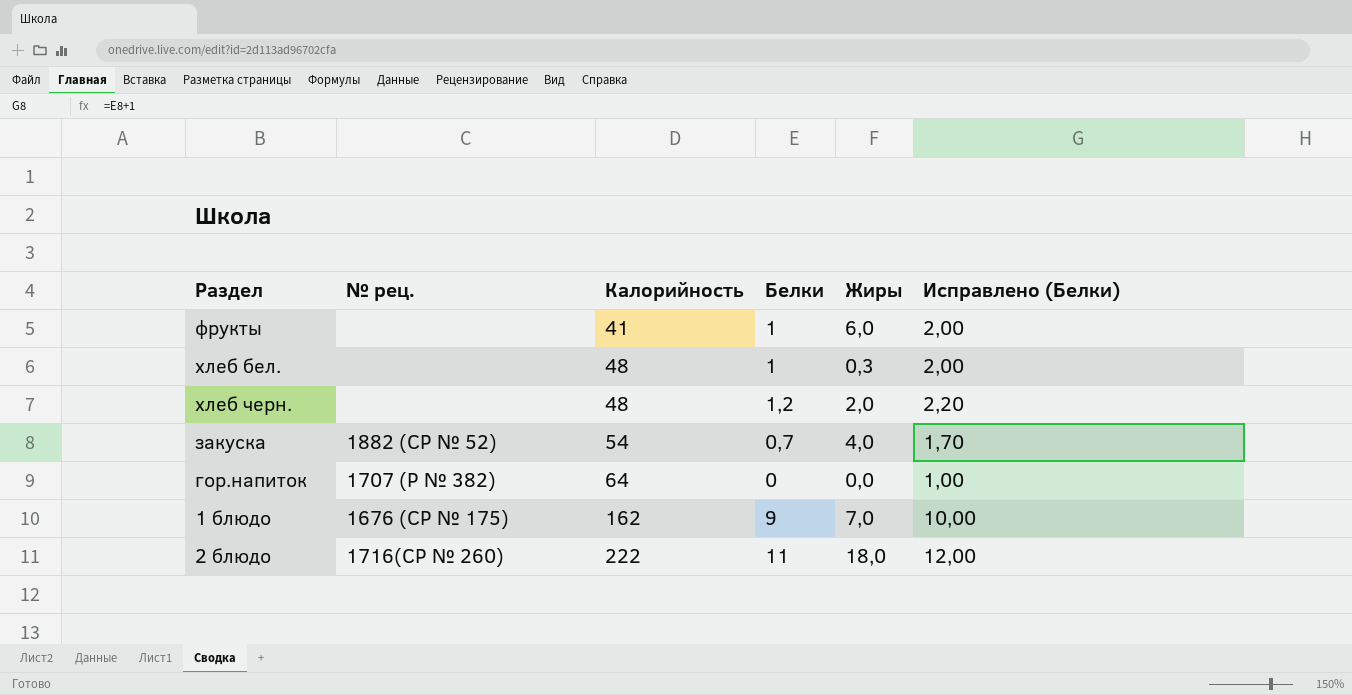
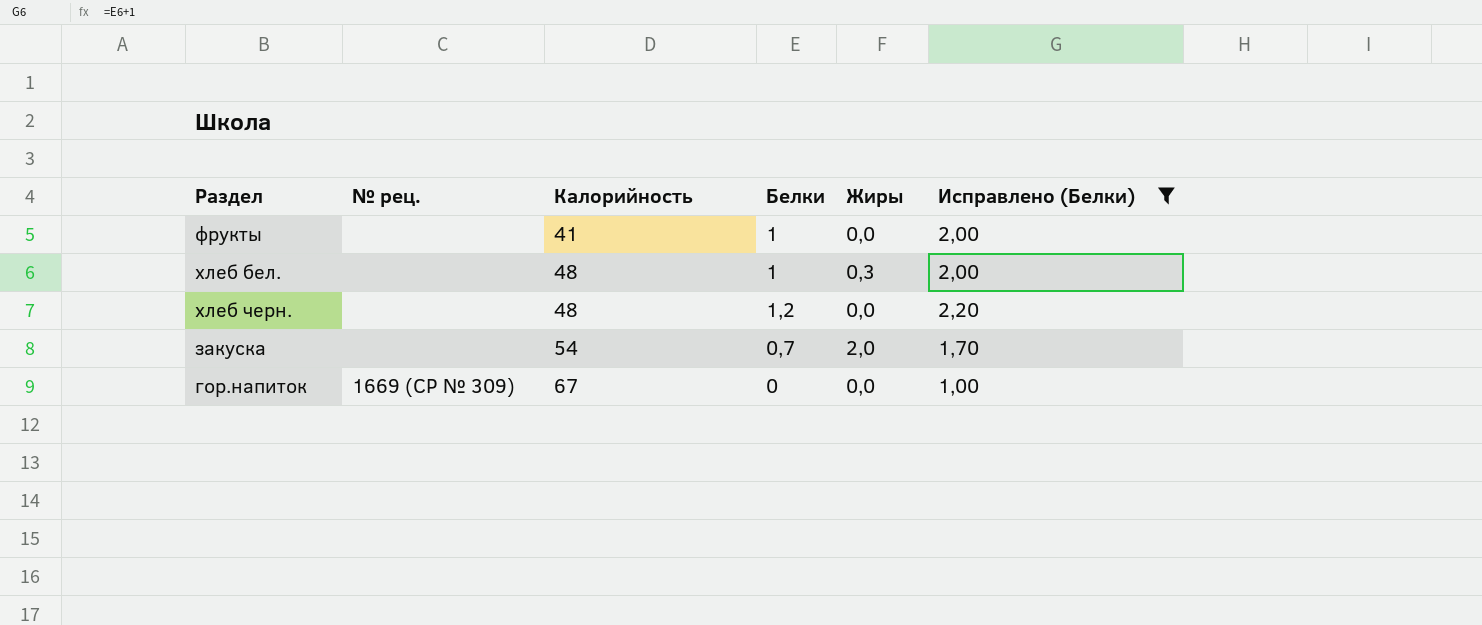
filter: none -> Исправлено (Белки) <= 2,20
фрукты | Жиры: 6,0 -> 0,0
хлеб черн. | Жиры: 2,0 -> 0,0
закуска | № рец.: 1882 (СР № 52) -> none
закуска | Жиры: 4,0 -> 2,0
гор.напиток | № рец.: 1707 (Р № 382) -> 1669 (СР № 309)
гор.напиток | Калорийность: 64 -> 67

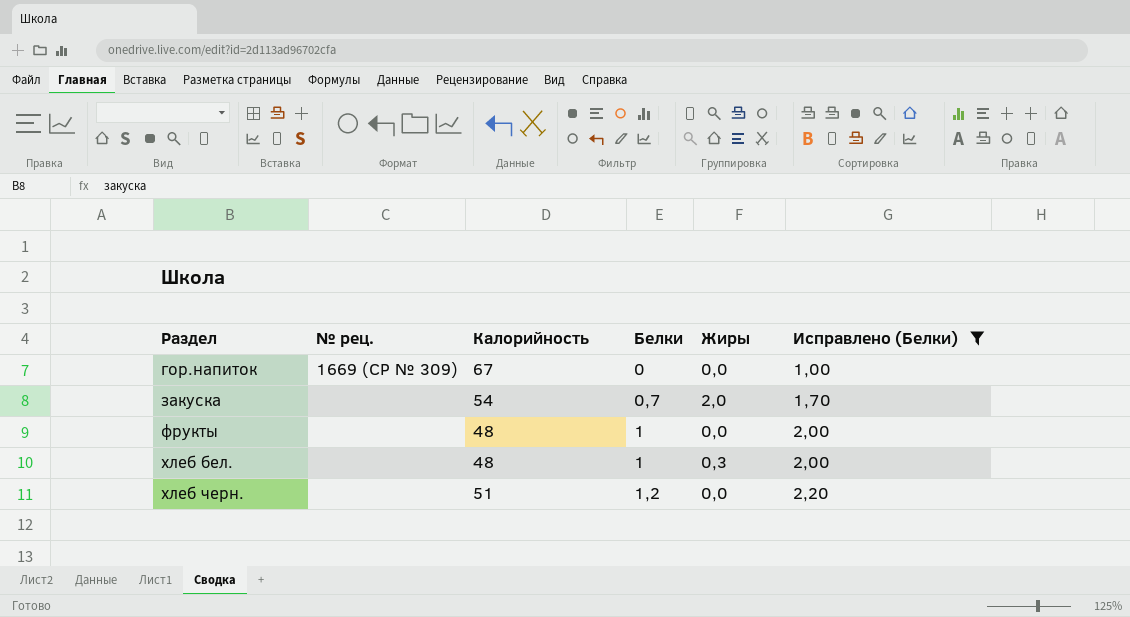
row order: Калорийность ascending -> Раздел ascending
фрукты | Калорийность: 41 -> 48
хлеб черн. | Калорийность: 48 -> 51

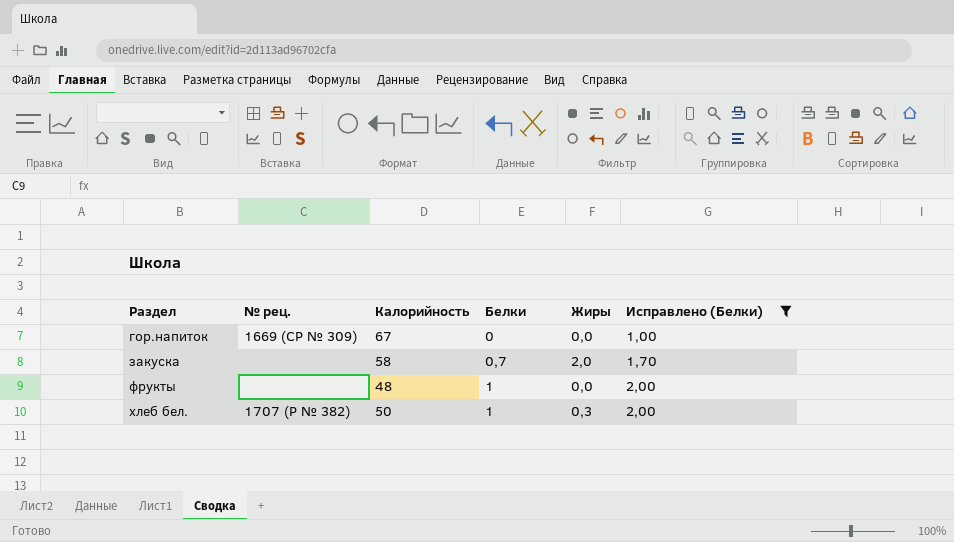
row хлеб черн.: none | 51 | 1,2 | 0,0 | 2,20 -> none
закуска | Калорийность: 54 -> 58
хлеб бел. | № рец.: none -> 1707 (Р № 382)
хлеб бел. | Калорийность: 48 -> 50

